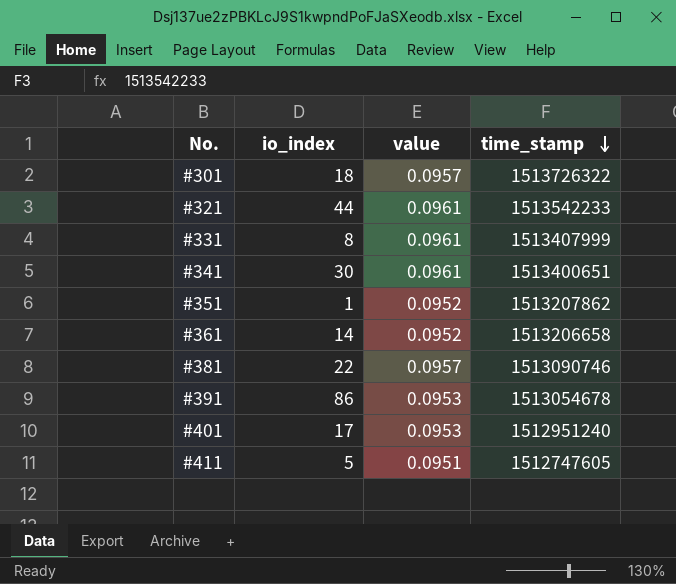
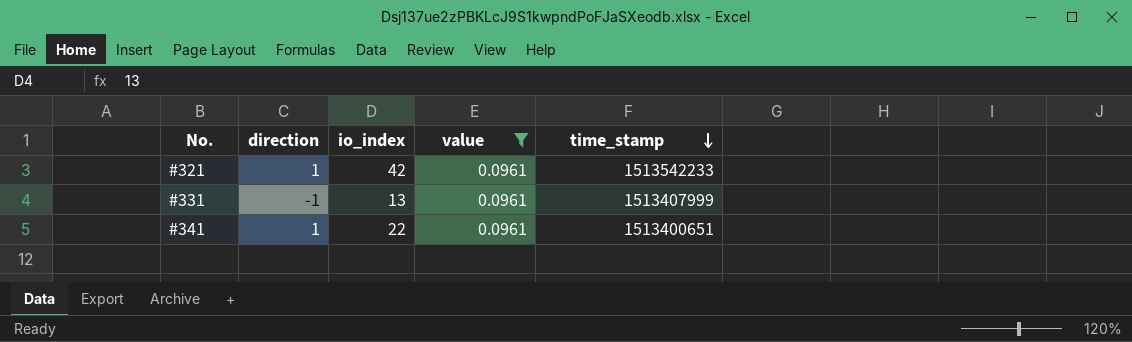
filter: none -> value = 0.0961
column direction | position: none -> 2
#321 | io_index: 44 -> 42
#331 | io_index: 8 -> 13
#341 | io_index: 30 -> 22

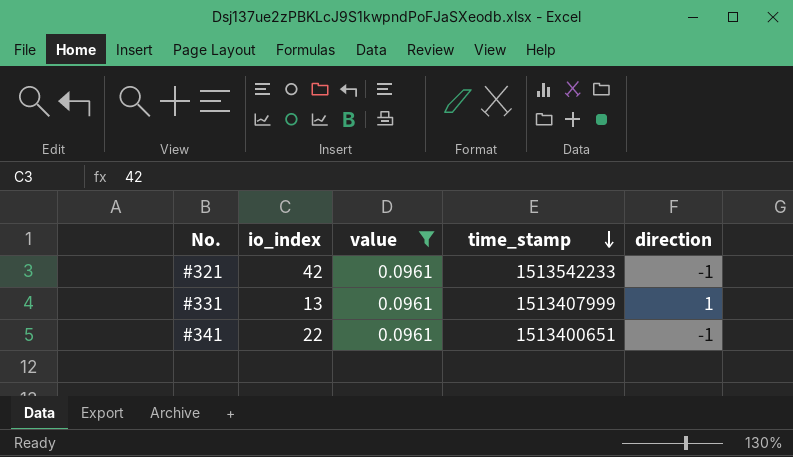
column direction | position: 2 -> 5
#321 | direction: 1 -> -1
#331 | direction: -1 -> 1
#341 | direction: 1 -> -1

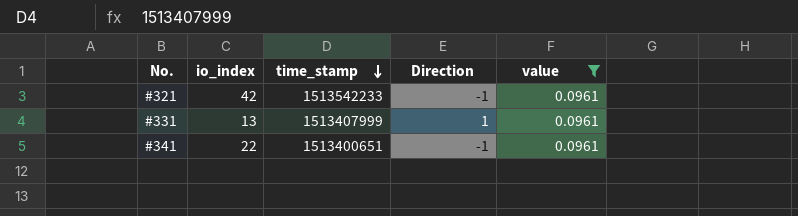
column name: direction -> Direction
column value | position: 3 -> 5

